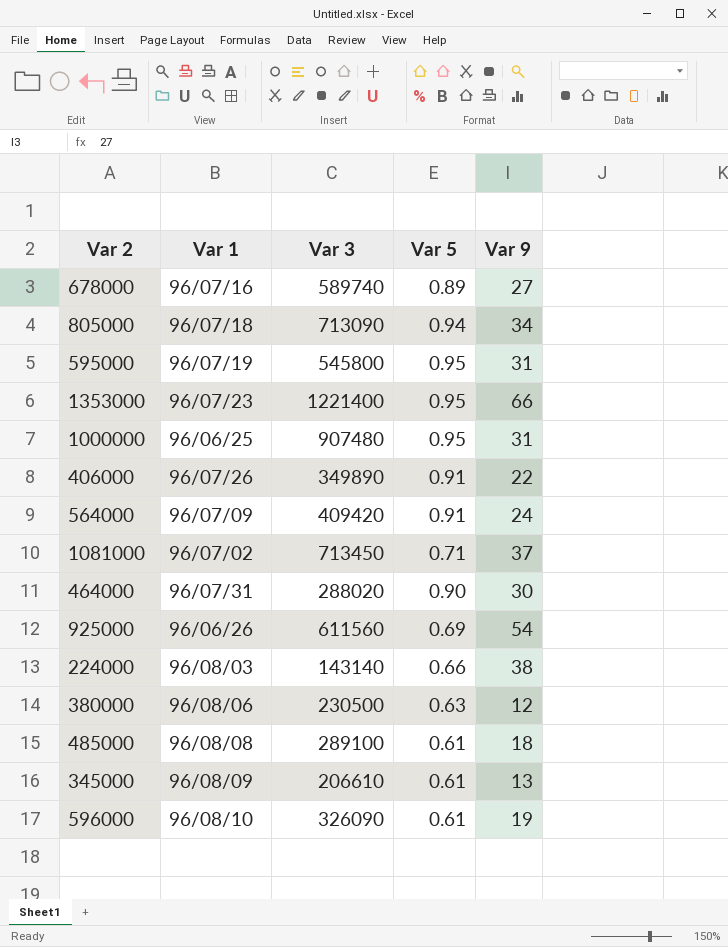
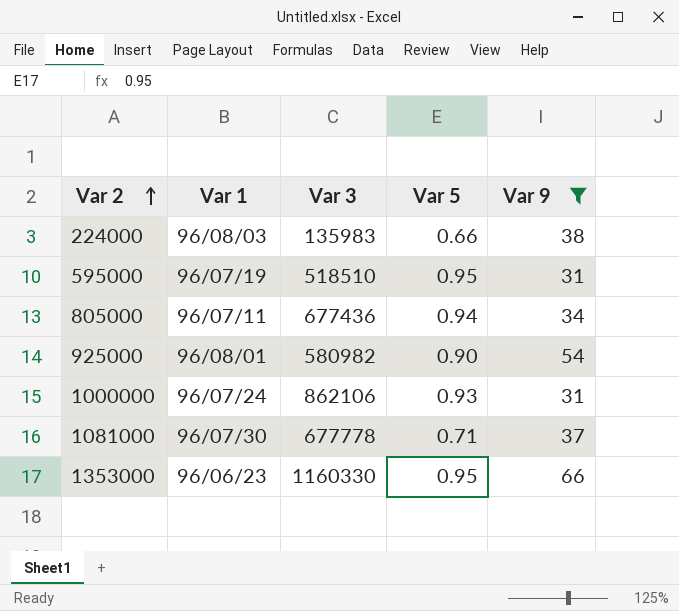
filter: none -> Var 9 >= 31
row order: none -> Var 2 ascending
224000 | Var 3: 143140 -> 135983
595000 | Var 3: 545800 -> 518510
805000 | Var 1: 96/07/18 -> 96/07/11
805000 | Var 3: 713090 -> 677436
925000 | Var 1: 96/06/26 -> 96/08/01
925000 | Var 3: 611560 -> 580982
925000 | Var 5: 0.69 -> 0.90
1000000 | Var 1: 96/06/25 -> 96/07/24
1000000 | Var 3: 907480 -> 862106
1000000 | Var 5: 0.95 -> 0.93
1081000 | Var 1: 96/07/02 -> 96/07/30
1081000 | Var 3: 713450 -> 677778
1353000 | Var 1: 96/07/23 -> 96/06/23
1353000 | Var 3: 1221400 -> 1160330

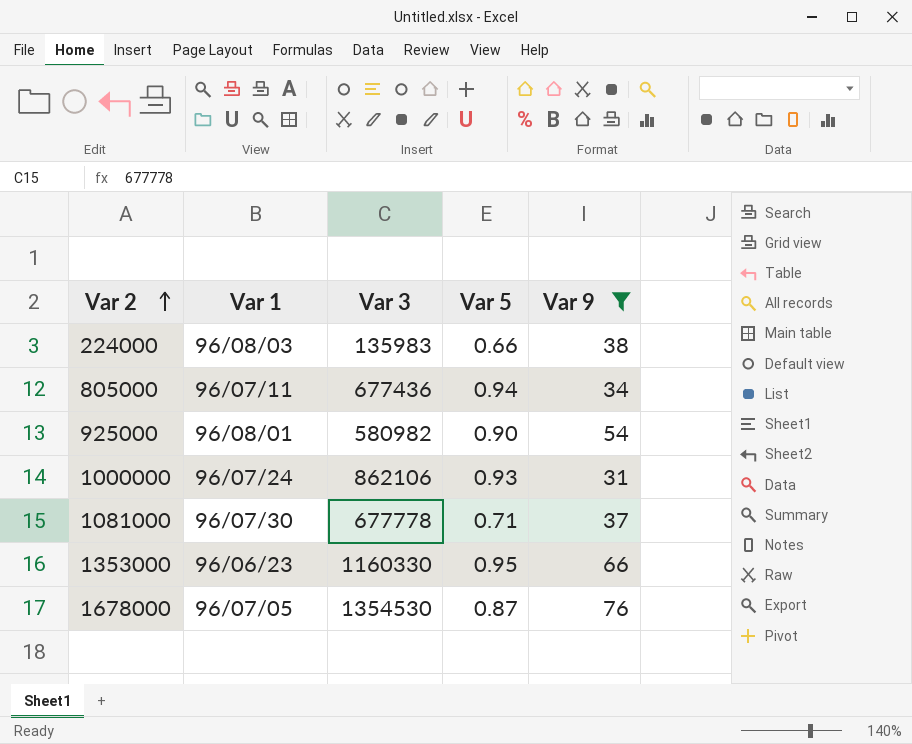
row 595000: 96/07/19 | 518510 | 0.95 | 31 -> none
row 1678000: none -> 96/07/05 | 1354530 | 0.87 | 76

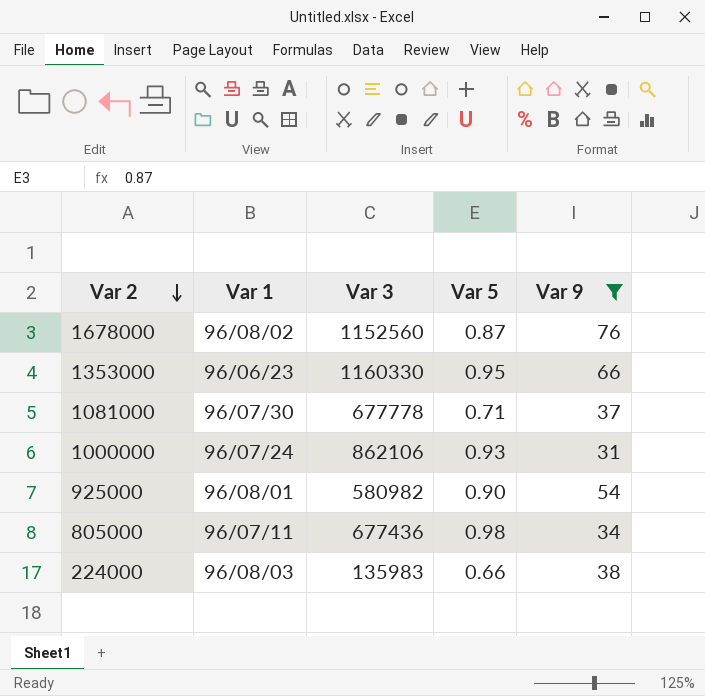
row order: Var 2 ascending -> Var 2 descending
1678000 | Var 1: 96/07/05 -> 96/08/02
1678000 | Var 3: 1354530 -> 1152560
805000 | Var 5: 0.94 -> 0.98

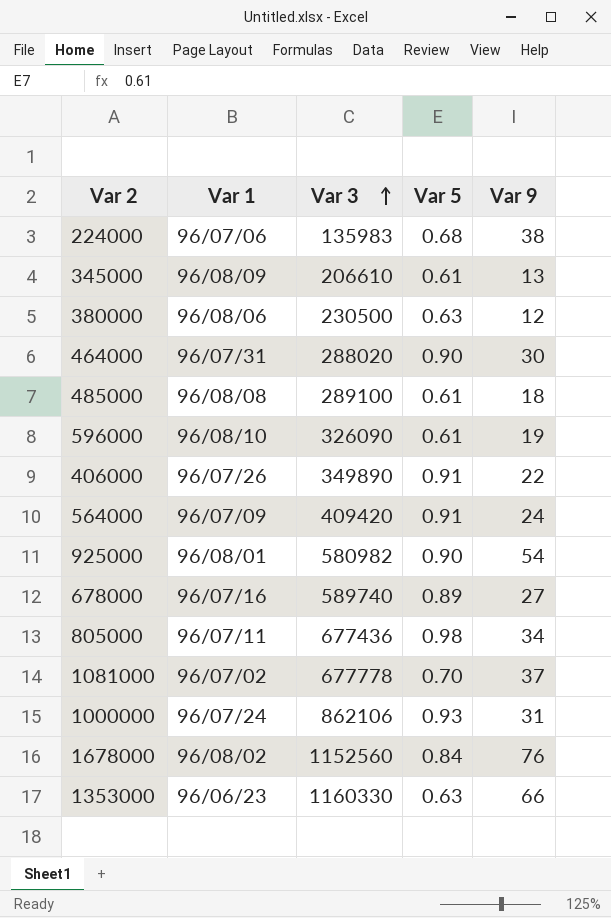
filter: Var 9 >= 31 -> none
row order: Var 2 descending -> Var 3 ascending
224000 | Var 1: 96/08/03 -> 96/07/06
224000 | Var 5: 0.66 -> 0.68
1081000 | Var 1: 96/07/30 -> 96/07/02
1081000 | Var 5: 0.71 -> 0.70
1678000 | Var 5: 0.87 -> 0.84
1353000 | Var 5: 0.95 -> 0.63

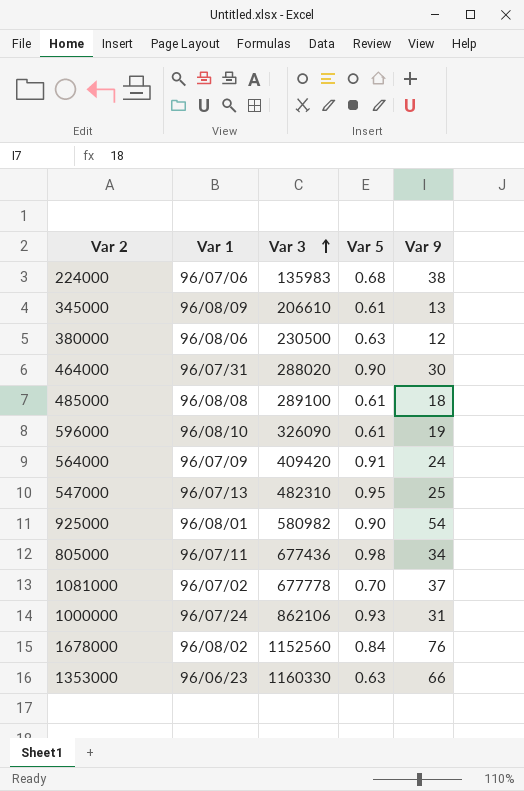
row 406000: 96/07/26 | 349890 | 0.91 | 22 -> none
row 678000: 96/07/16 | 589740 | 0.89 | 27 -> none
row 547000: none -> 96/07/13 | 482310 | 0.95 | 25

